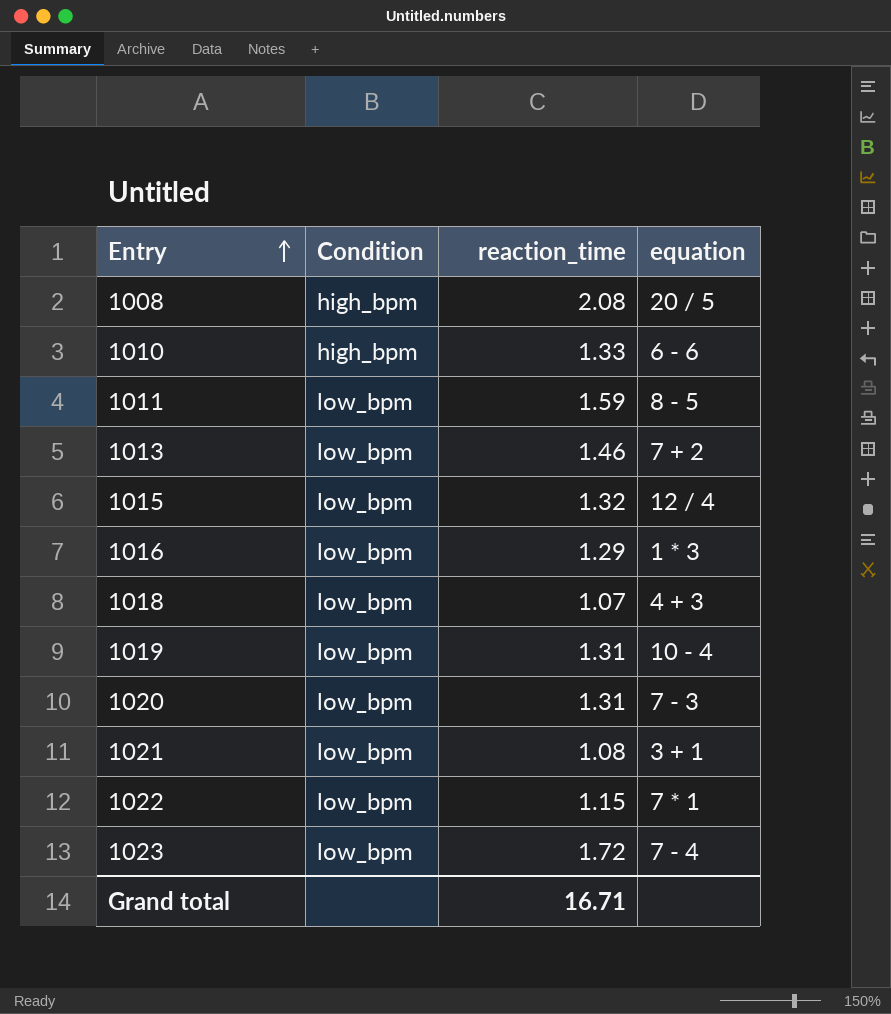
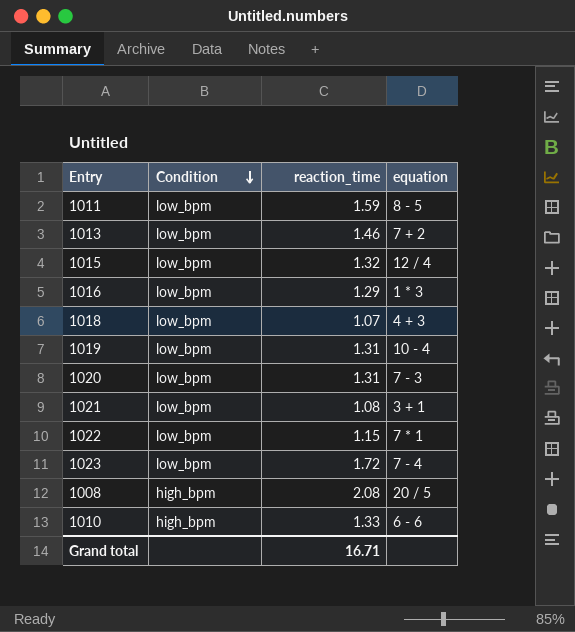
row order: Entry ascending -> Condition descending

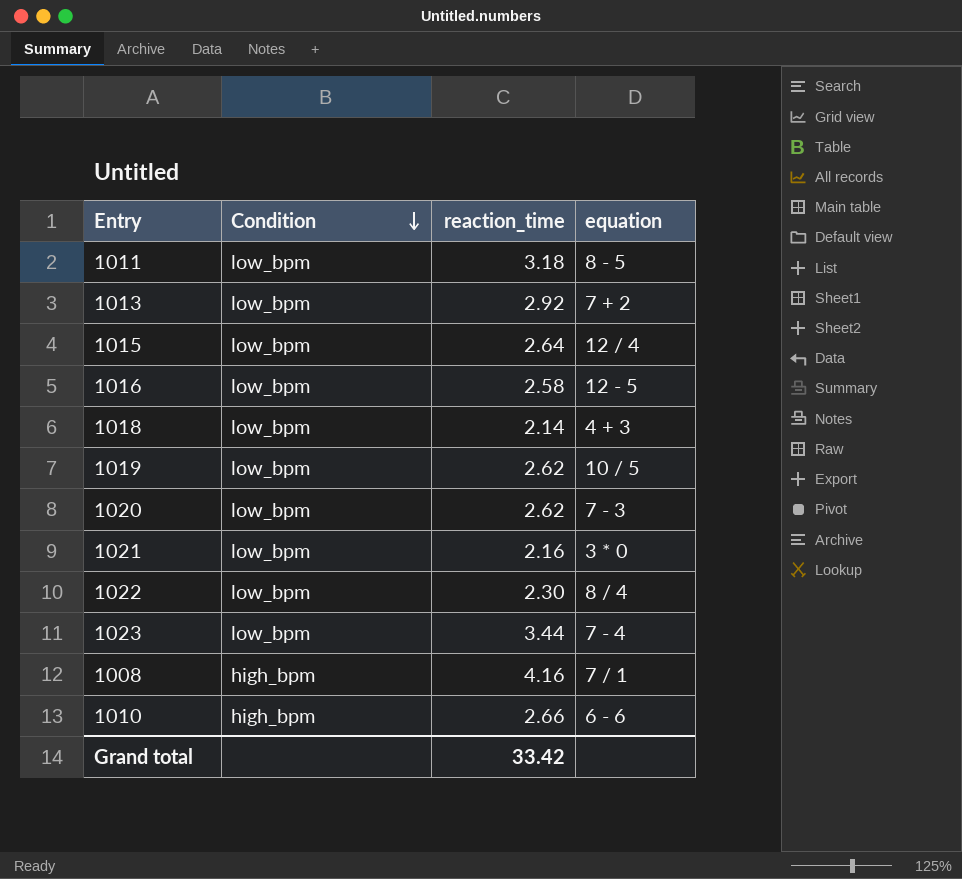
1011 | reaction_time: 1.59 -> 3.18
1013 | reaction_time: 1.46 -> 2.92
1015 | reaction_time: 1.32 -> 2.64
1016 | reaction_time: 1.29 -> 2.58
1016 | equation: 1 * 3 -> 12 - 5
1018 | reaction_time: 1.07 -> 2.14
1019 | reaction_time: 1.31 -> 2.62
1019 | equation: 10 - 4 -> 10 / 5
1020 | reaction_time: 1.31 -> 2.62
1021 | reaction_time: 1.08 -> 2.16
1021 | equation: 3 + 1 -> 3 * 0
1022 | reaction_time: 1.15 -> 2.30
1022 | equation: 7 * 1 -> 8 / 4
1023 | reaction_time: 1.72 -> 3.44
1008 | reaction_time: 2.08 -> 4.16
1008 | equation: 20 / 5 -> 7 / 1
1010 | reaction_time: 1.33 -> 2.66
Grand total | reaction_time: 16.71 -> 33.42

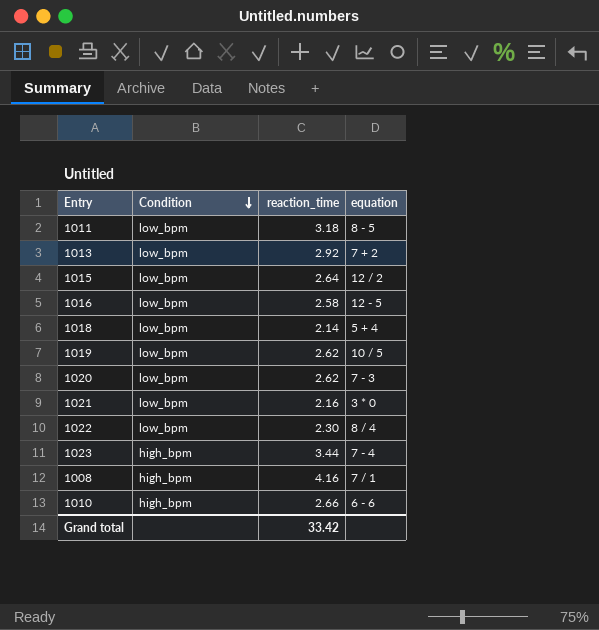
1015 | equation: 12 / 4 -> 12 / 2
1018 | equation: 4 + 3 -> 5 + 4
1023 | Condition: low_bpm -> high_bpm

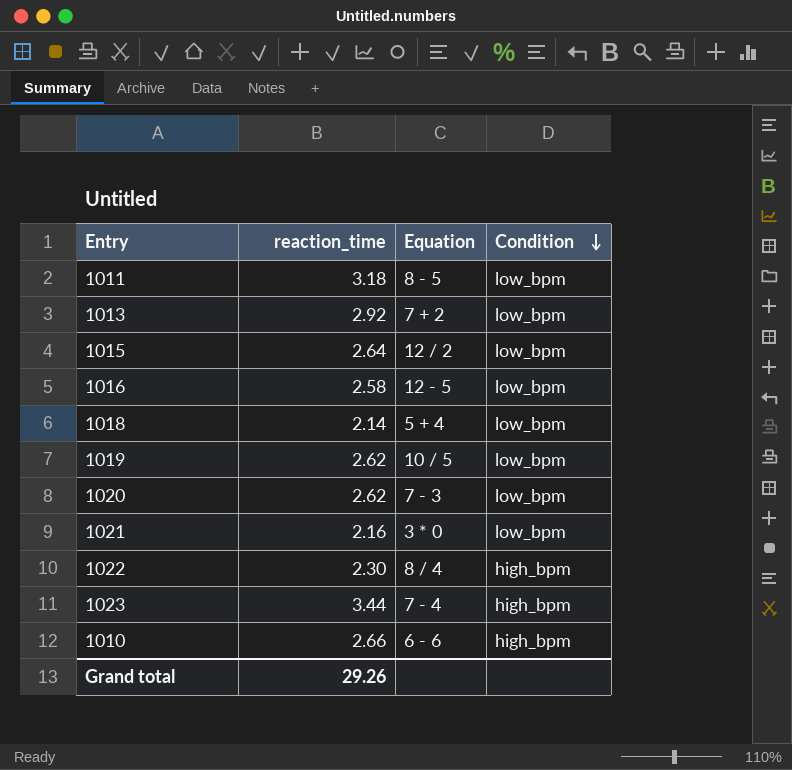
column name: equation -> Equation
column Condition | position: 2 -> 4
row 1008: high_bpm | 4.16 | 7 / 1 -> none
1022 | Condition: low_bpm -> high_bpm
Grand total | reaction_time: 33.42 -> 29.26

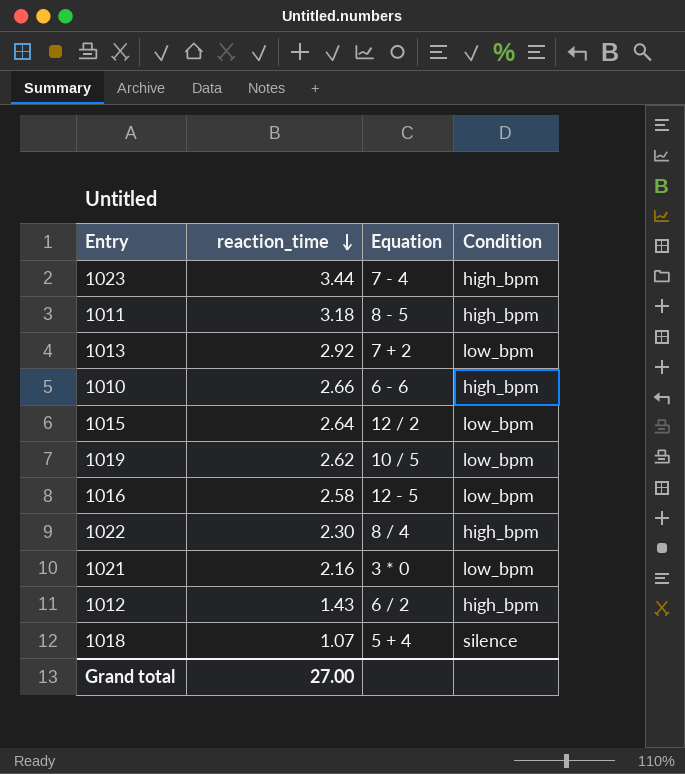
row order: Condition descending -> reaction_time descending
row 1020: 2.62 | 7 - 3 | low_bpm -> none
1011 | Condition: low_bpm -> high_bpm
row 1012: none -> 1.43 | 6 / 2 | high_bpm
1018 | reaction_time: 2.14 -> 1.07
1018 | Condition: low_bpm -> silence
Grand total | reaction_time: 29.26 -> 27.00

